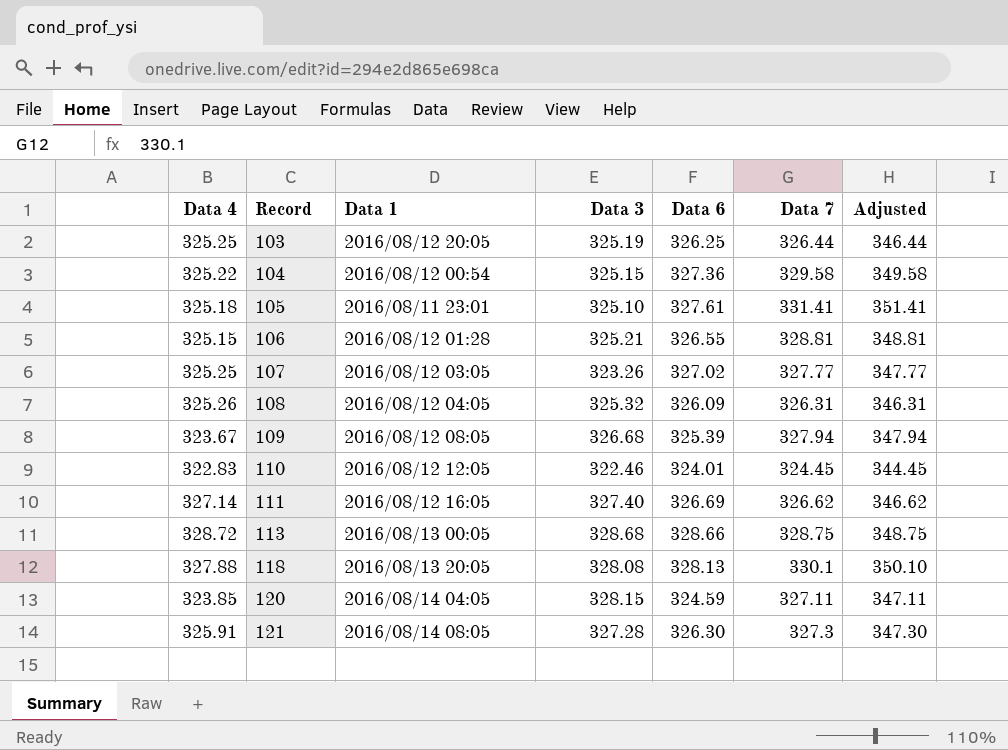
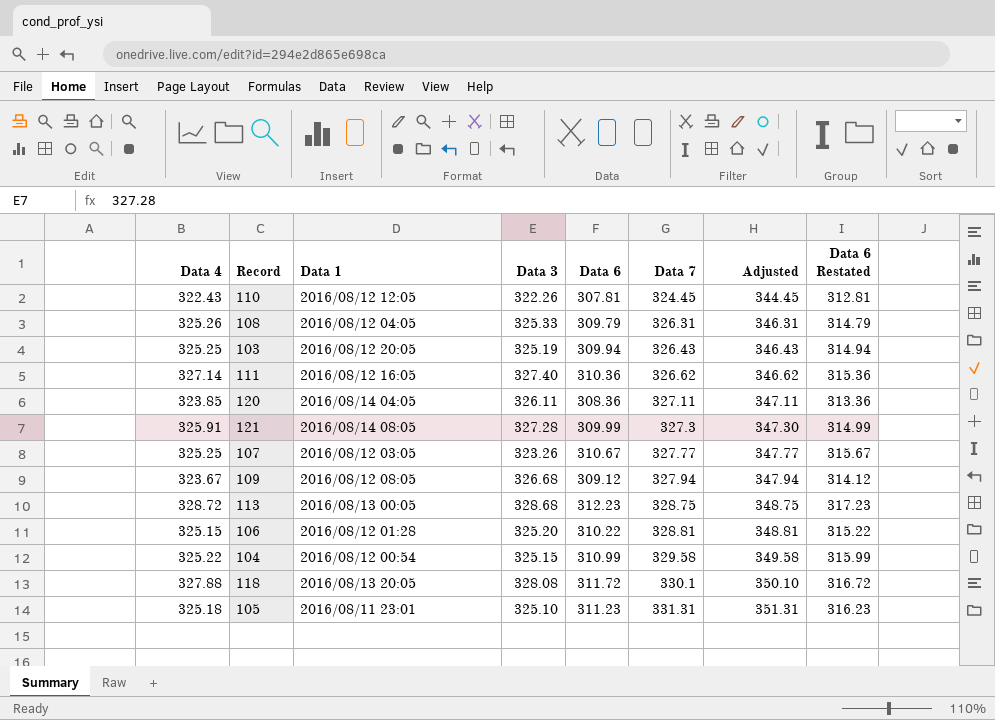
row order: Record ascending -> Data 7 ascending
column Data 6 Restated | formula: none -> [Data 6] + 5
110 | Data 4: 322.83 -> 322.43
110 | Data 3: 322.46 -> 322.26
110 | Data 6: 324.01 -> 307.81
108 | Data 3: 325.32 -> 325.33
108 | Data 6: 326.09 -> 309.79
103 | Data 6: 326.25 -> 309.94
103 | Data 7: 326.44 -> 326.43
103 | Adjusted: 346.44 -> 346.43
111 | Data 6: 326.69 -> 310.36
120 | Data 3: 328.15 -> 326.11
120 | Data 6: 324.59 -> 308.36
121 | Data 6: 326.30 -> 309.99
107 | Data 6: 327.02 -> 310.67
109 | Data 6: 325.39 -> 309.12
113 | Data 6: 328.66 -> 312.23
106 | Data 3: 325.21 -> 325.20
106 | Data 6: 326.55 -> 310.22
104 | Data 6: 327.36 -> 310.99
118 | Data 6: 328.13 -> 311.72
105 | Data 6: 327.61 -> 311.23
105 | Data 7: 331.41 -> 331.31
105 | Adjusted: 351.41 -> 351.31

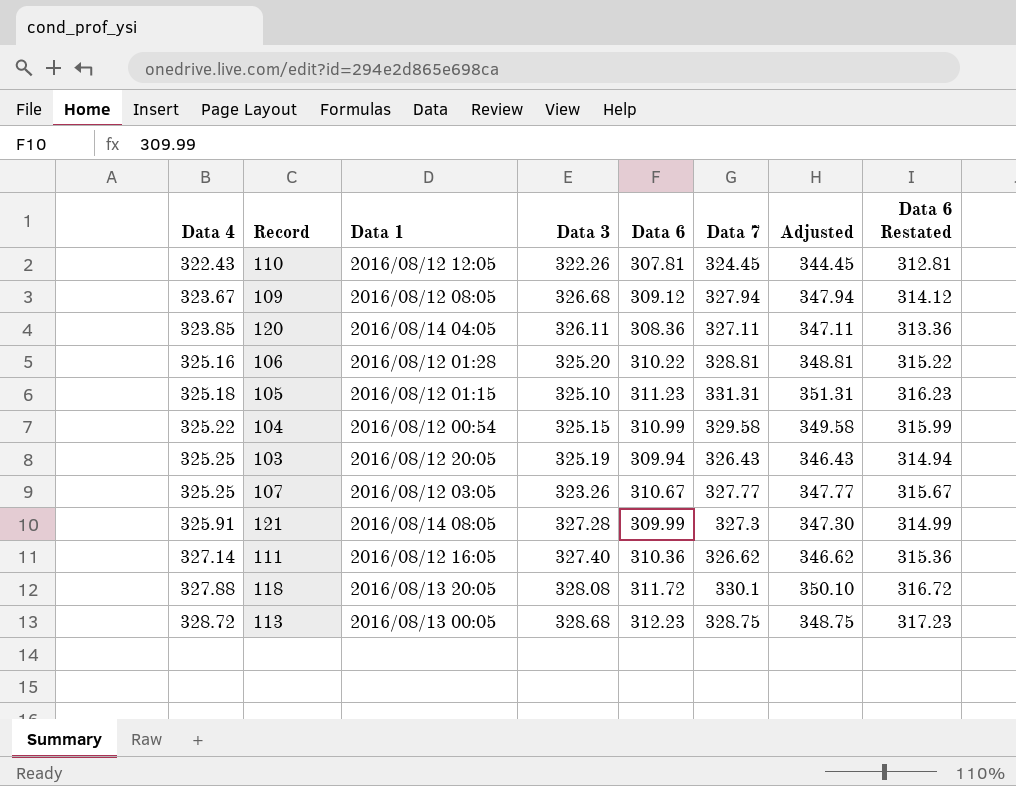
row order: Data 7 ascending -> Data 4 ascending
row 108: 325.26 | 2016/08/12 04:05 | 325.33 | 309.79 | 326.31 | 346.31 | 314.79 -> none
106 | Data 4: 325.15 -> 325.16
105 | Data 1: 2016/08/11 23:01 -> 2016/08/12 01:15

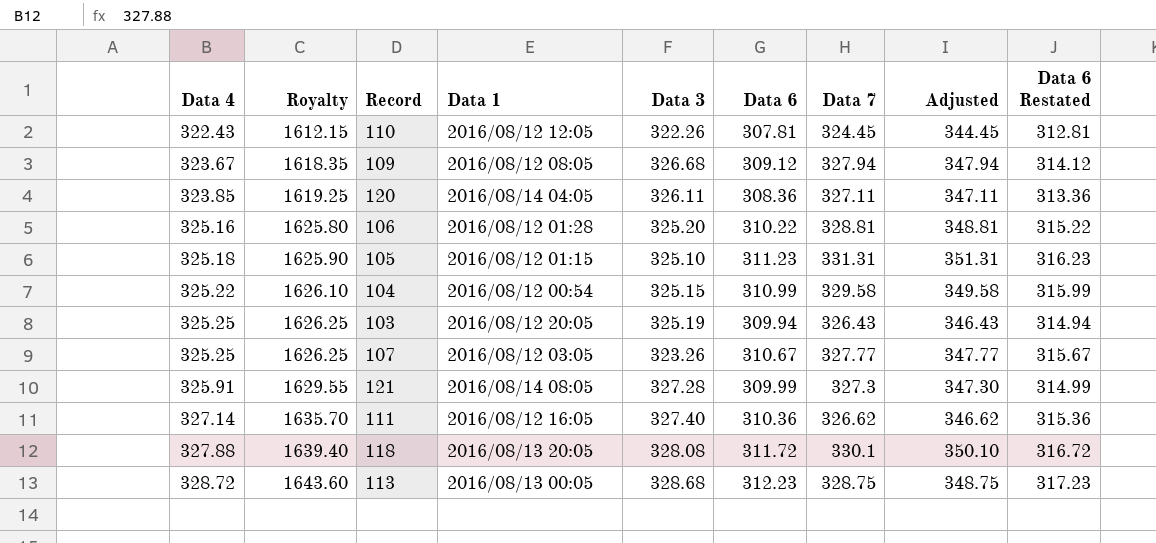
column Royalty | formula: none -> [Data 4] * 5

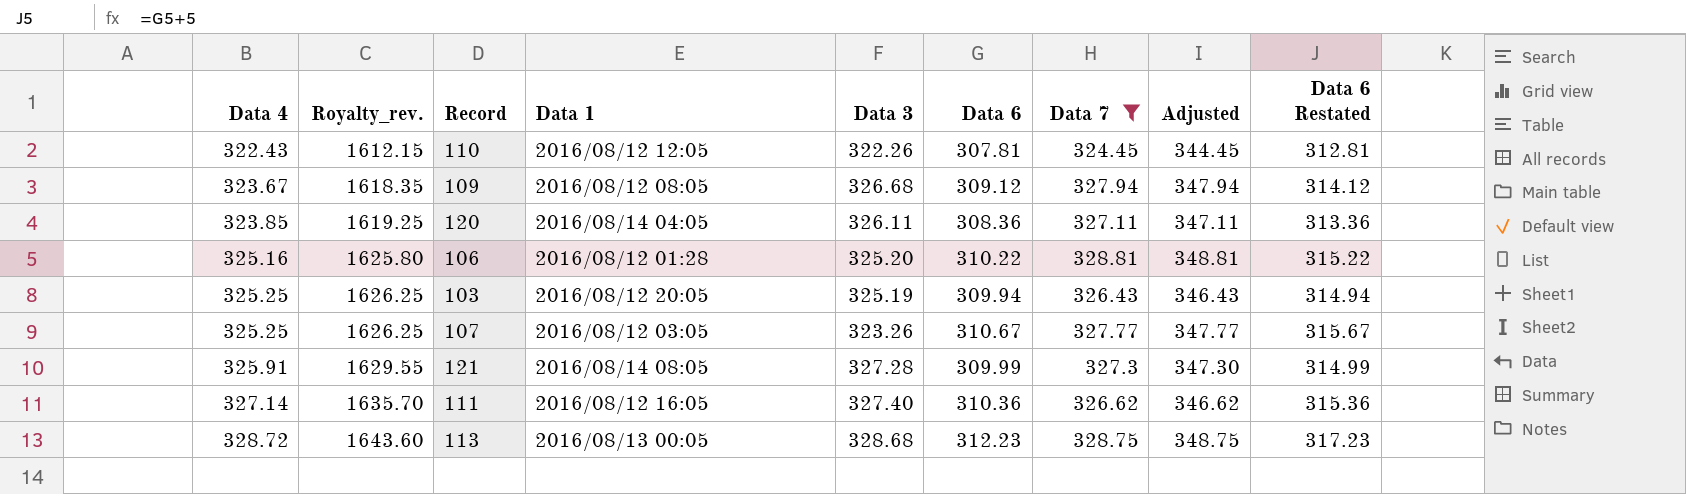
filter: none -> Data 7 <= 328.81
column name: Royalty -> Royalty_rev.

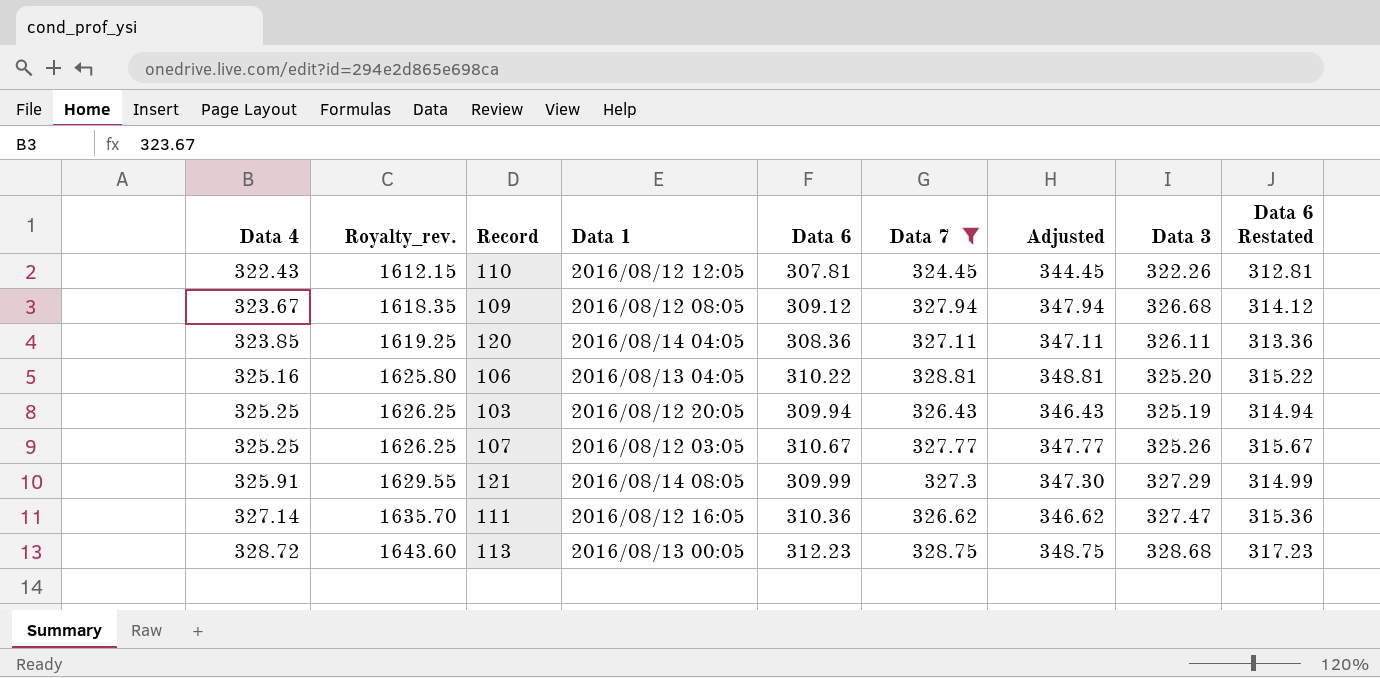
column Data 3 | position: 5 -> 8
106 | Data 1: 2016/08/12 01:28 -> 2016/08/13 04:05
107 | Data 3: 323.26 -> 325.26
121 | Data 3: 327.28 -> 327.29
111 | Data 3: 327.40 -> 327.47

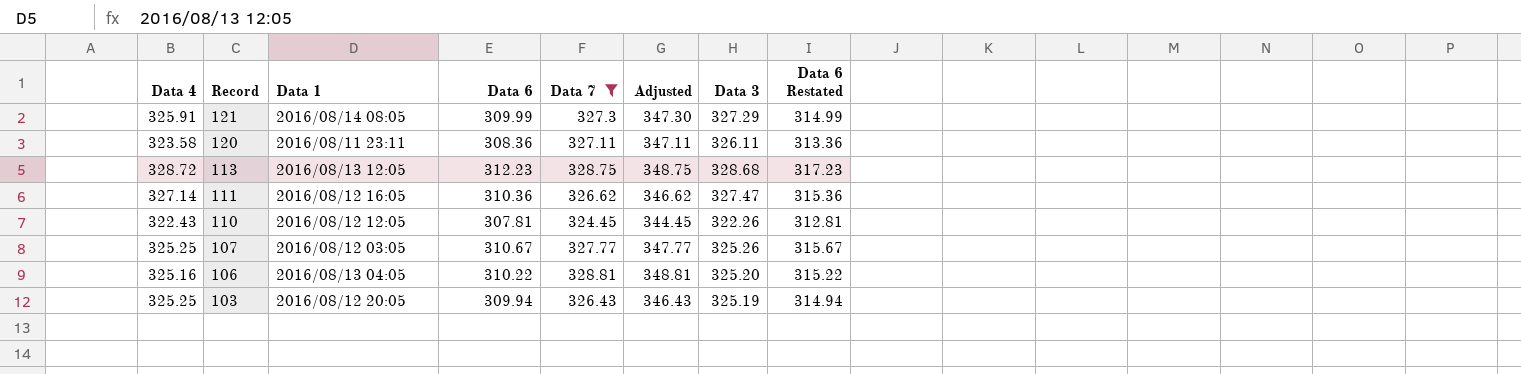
row order: Data 4 ascending -> Record descending
column Royalty_rev. | formula: [Data 4] * 5 -> none
row 109: 323.67 | 1618.35 | 2016/08/12 08:05 | 309.12 | 327.94 | 347.94 | 326.68 | 314.12 -> none
120 | Data 4: 323.85 -> 323.58
120 | Data 1: 2016/08/14 04:05 -> 2016/08/11 23:11
113 | Data 1: 2016/08/13 00:05 -> 2016/08/13 12:05

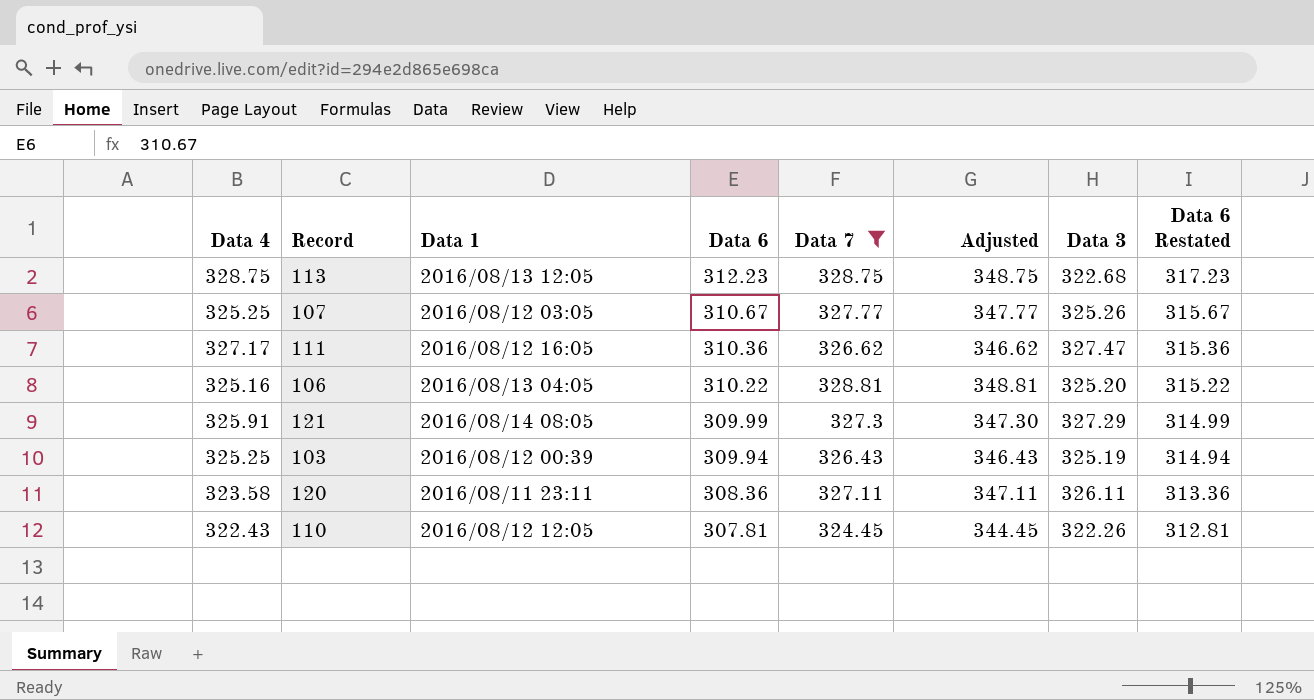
row order: Record descending -> Data 6 descending
113 | Data 4: 328.72 -> 328.75
113 | Data 3: 328.68 -> 322.68
111 | Data 4: 327.14 -> 327.17
103 | Data 1: 2016/08/12 20:05 -> 2016/08/12 00:39

